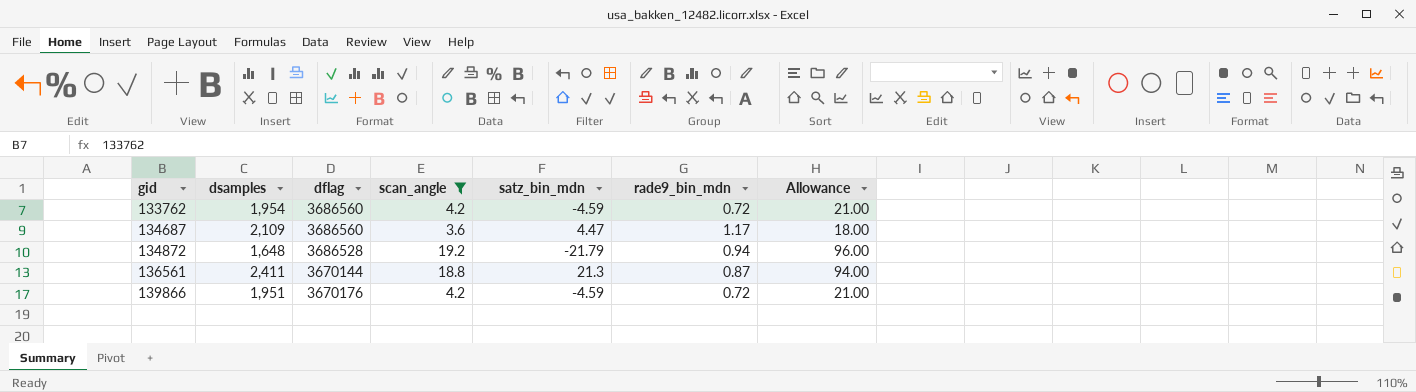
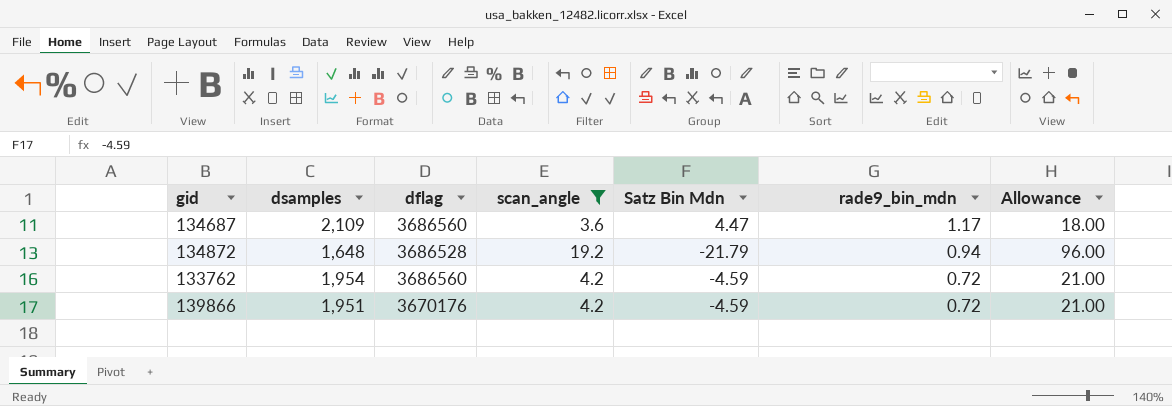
row order: gid ascending -> rade9_bin_mdn descending
column name: satz_bin_mdn -> Satz Bin Mdn
row 136561: 2,411 | 3670144 | 18.8 | 21.3 | 0.87 | 94.00 -> none

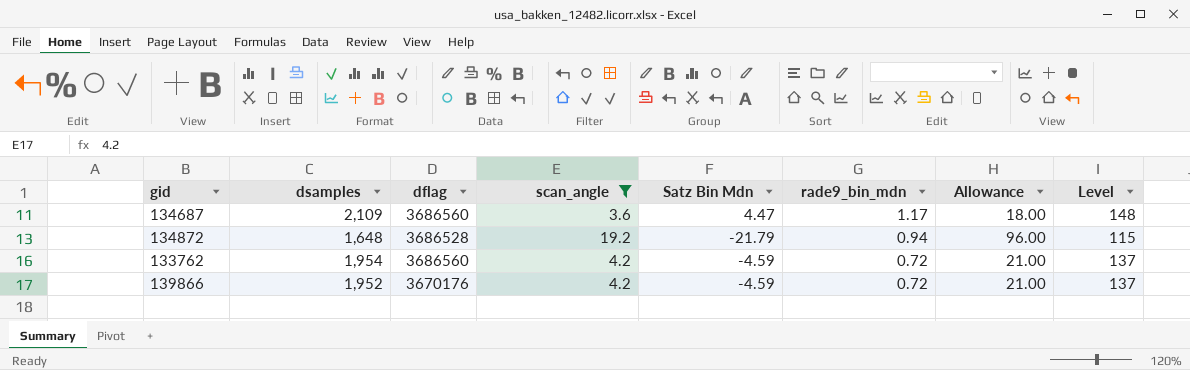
column Level | formula: none -> [dsamples] * 0.07
139866 | dsamples: 1,951 -> 1,952

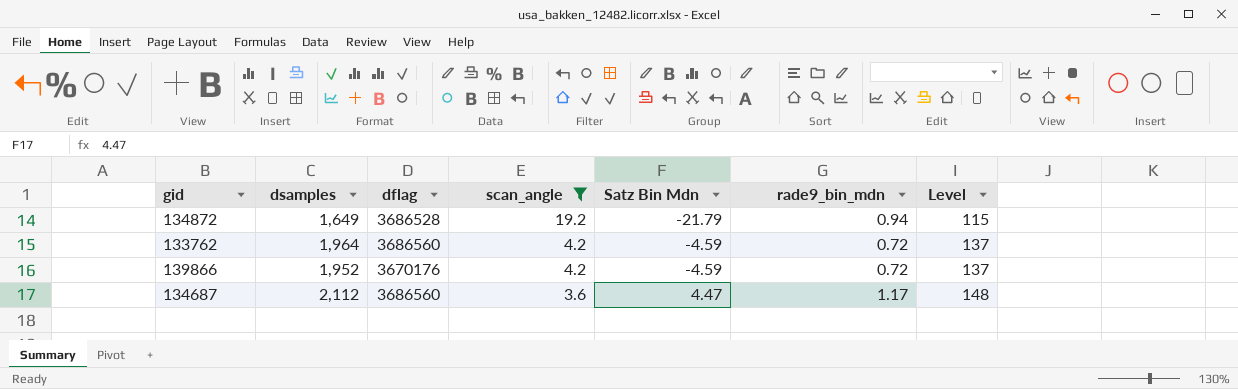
row order: rade9_bin_mdn descending -> scan_angle descending
column Allowance | formula: [scan_angle] * 5 -> none
134872 | dsamples: 1,648 -> 1,649
133762 | dsamples: 1,954 -> 1,964
134687 | dsamples: 2,109 -> 2,112

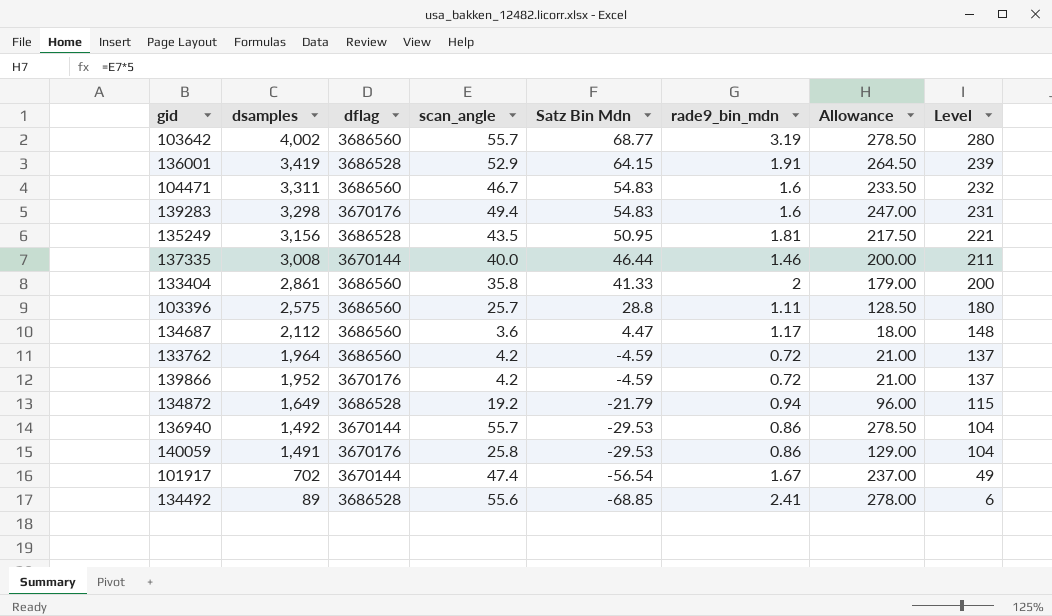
filter: scan_angle <= 19.2 -> none
row order: scan_angle descending -> dsamples descending
column Allowance | formula: none -> [scan_angle] * 5

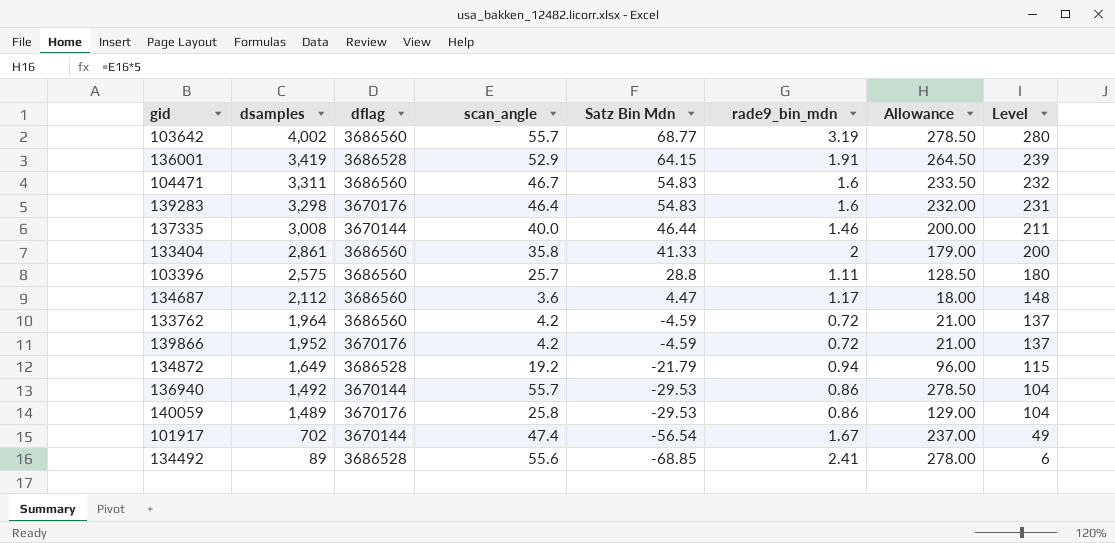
row 135249: 3,156 | 3686528 | 43.5 | 50.95 | 1.81 | 217.50 | 221 -> none
139283 | scan_angle: 49.4 -> 46.4
139283 | Allowance: 247.00 -> 232.00
140059 | dsamples: 1,491 -> 1,489

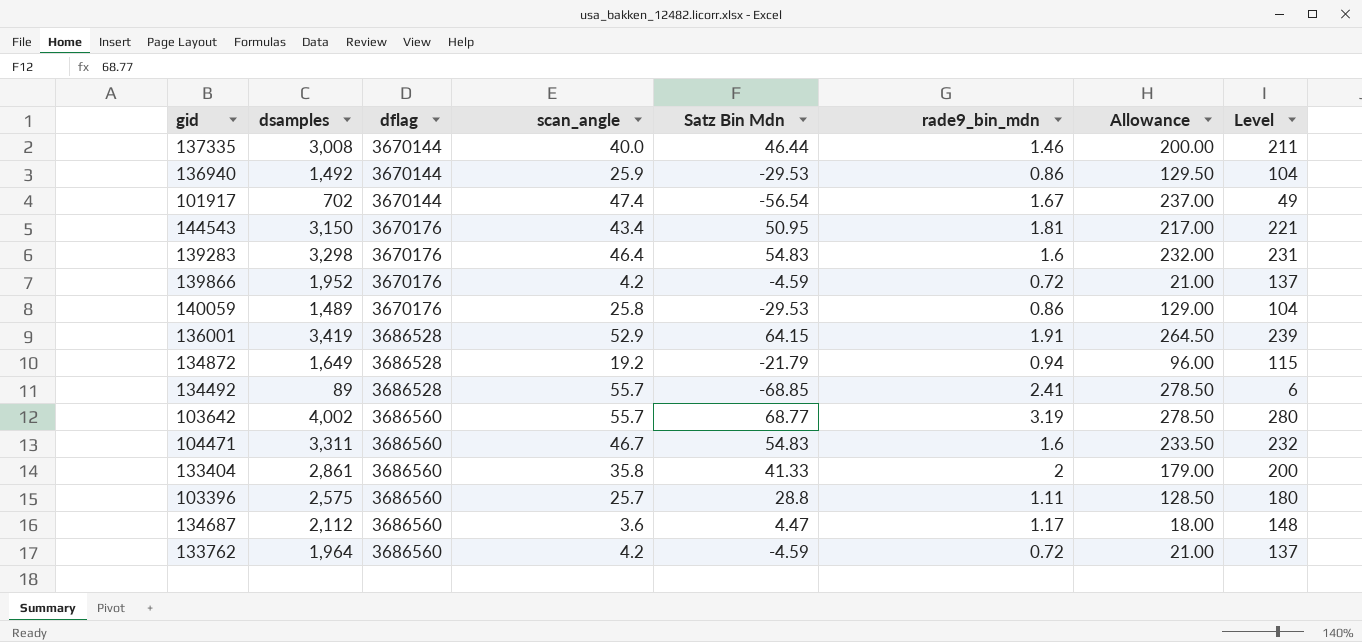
row order: dsamples descending -> dflag ascending
136940 | scan_angle: 55.7 -> 25.9
136940 | Allowance: 278.50 -> 129.50
row 144543: none -> 3,150 | 3670176 | 43.4 | 50.95 | 1.81 | 217.00 | 221
134492 | scan_angle: 55.6 -> 55.7
134492 | Allowance: 278.00 -> 278.50

